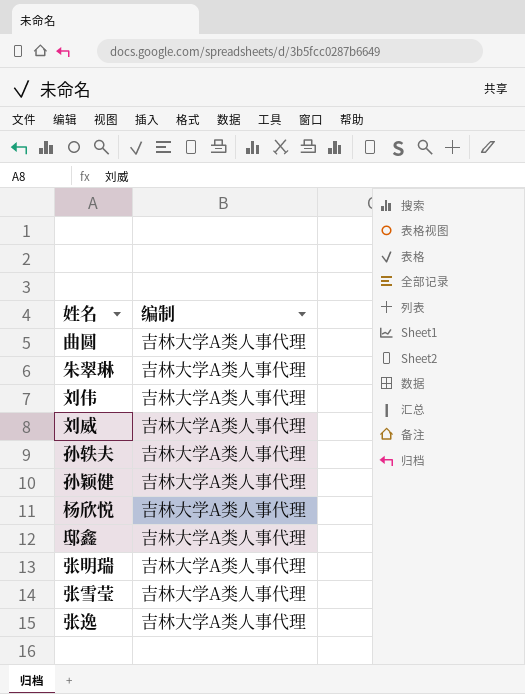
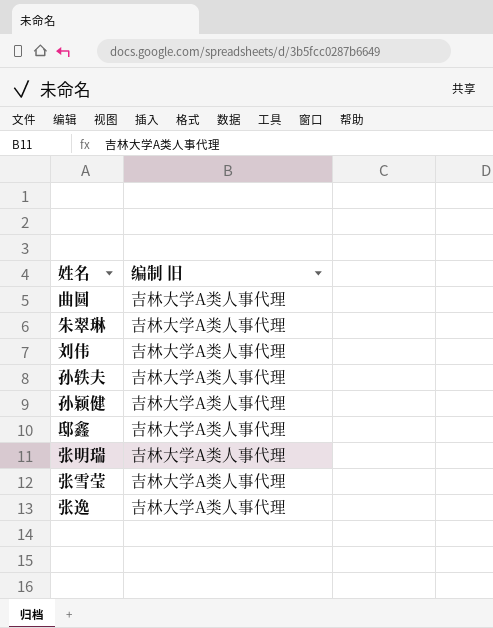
column name: 编制 -> 编制 旧
row 刘威: 吉林大学A类人事代理 -> none
row 杨欣悦: 吉林大学A类人事代理 -> none

